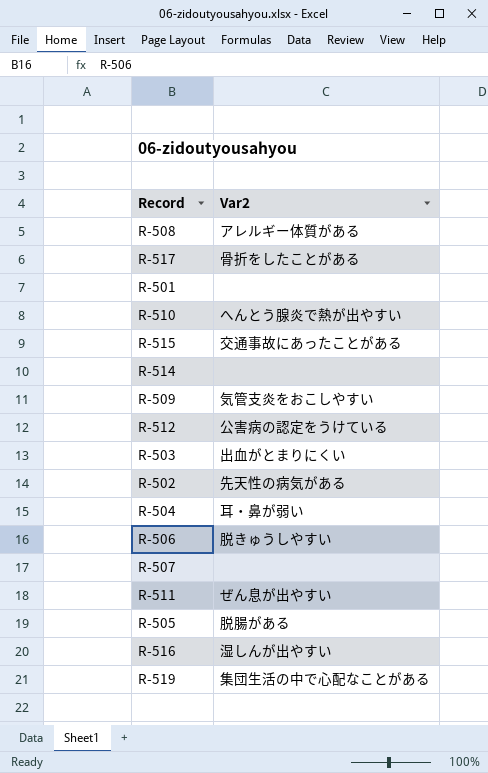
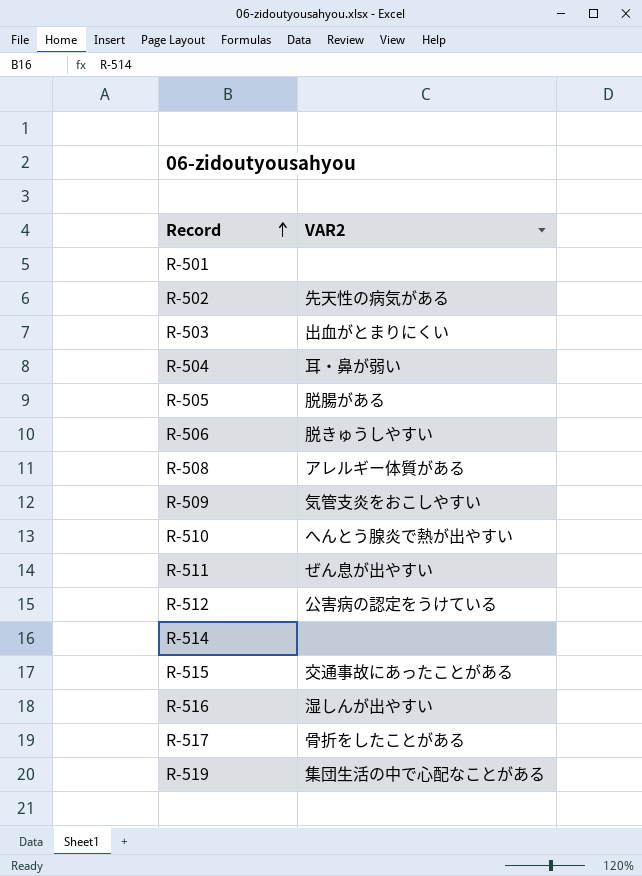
row order: none -> Record ascending
column name: Var2 -> VAR2
row R-507: none -> none

